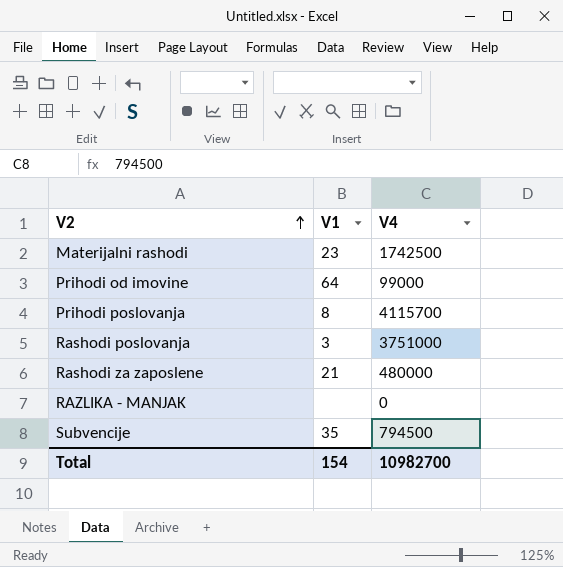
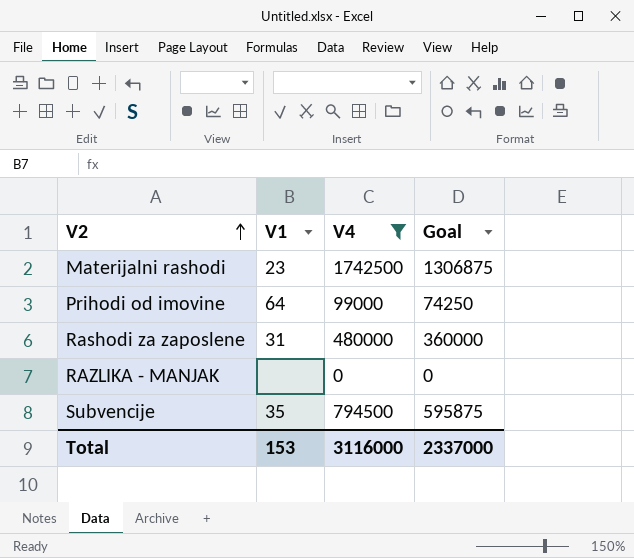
filter: none -> V4 <= 1742500
column Goal | formula: none -> [V4] * 0.75
Rashodi za zaposlene | V1: 21 -> 31
Total | V1: 154 -> 153
Total | V4: 10982700 -> 3116000

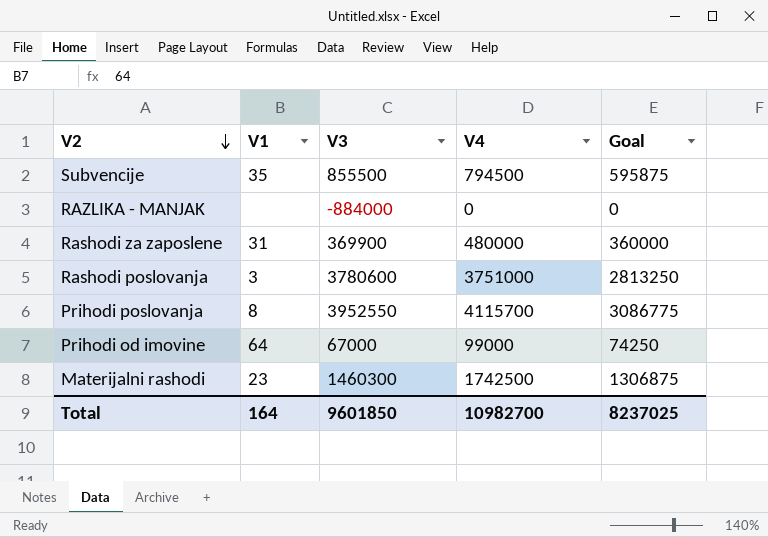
filter: V4 <= 1742500 -> none
row order: V2 ascending -> V2 descending
column V3 | position: none -> 3
Total | V1: 153 -> 164
Total | V4: 3116000 -> 10982700
Total | Goal: 2337000 -> 8237025

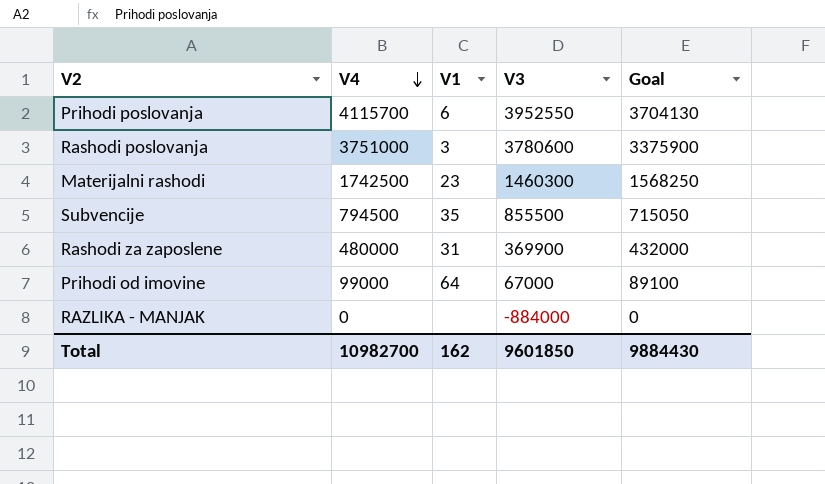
row order: V2 descending -> V4 descending
column V4 | position: 4 -> 2
column Goal | formula: [V4] * 0.75 -> [V4] * 0.9
Prihodi poslovanja | V1: 8 -> 6
Total | V1: 164 -> 162
Total | Goal: 8237025 -> 9884430

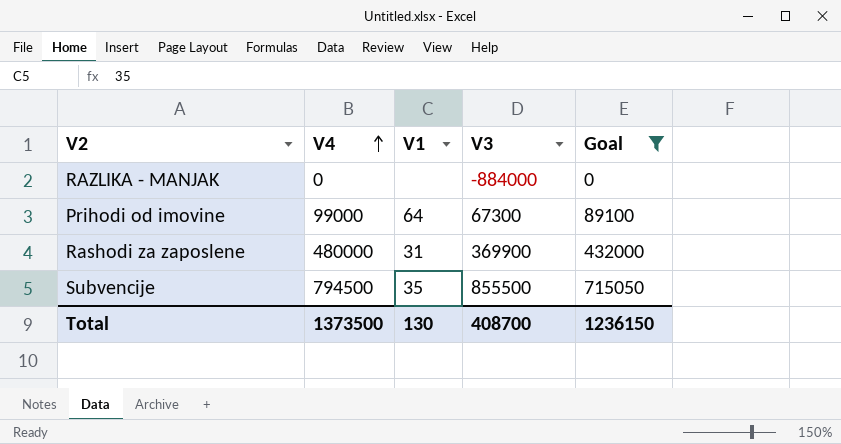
filter: none -> Goal <= 715050
row order: V4 descending -> V4 ascending
Prihodi od imovine | V3: 67000 -> 67300
Total | V4: 10982700 -> 1373500
Total | V1: 162 -> 130
Total | V3: 9601850 -> 408700
Total | Goal: 9884430 -> 1236150

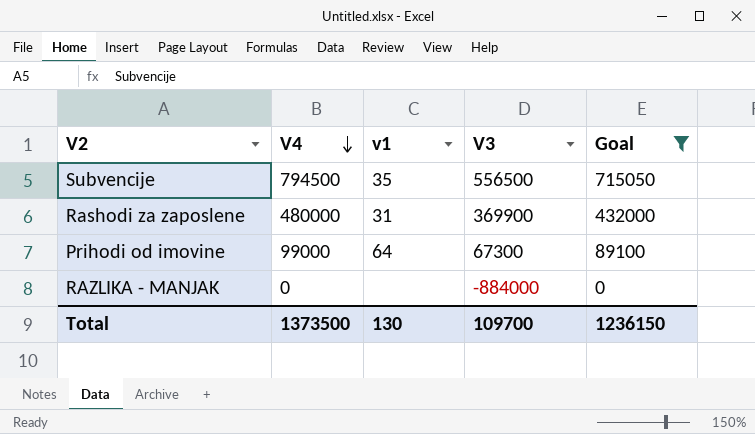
row order: V4 ascending -> V4 descending
column name: V1 -> v1
Subvencije | V3: 855500 -> 556500
Total | V3: 408700 -> 109700

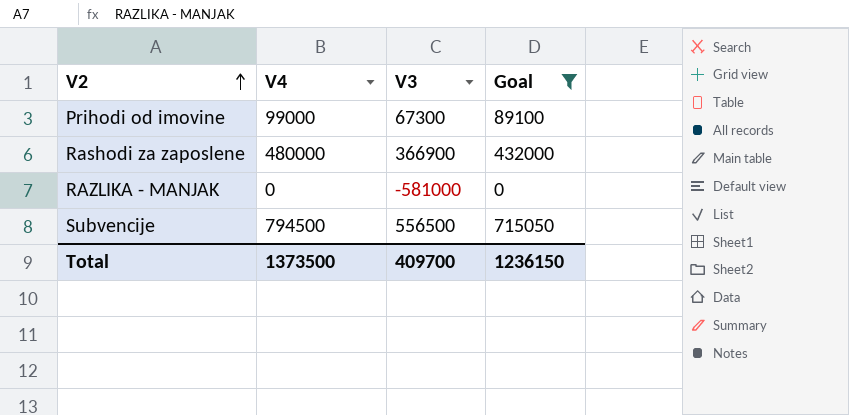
row order: V4 descending -> V2 ascending
column v1 | position: 3 -> none
Rashodi za zaposlene | V3: 369900 -> 366900
RAZLIKA - MANJAK | V3: -884000 -> -581000
Total | V3: 109700 -> 409700

